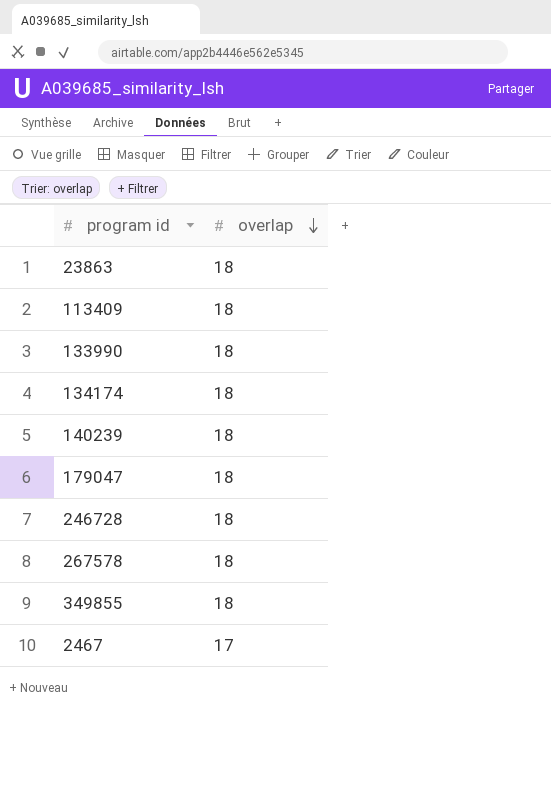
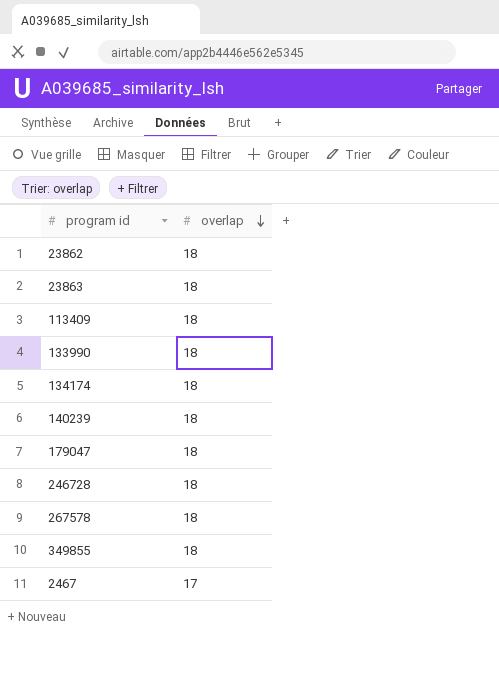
row 23862: none -> 18

